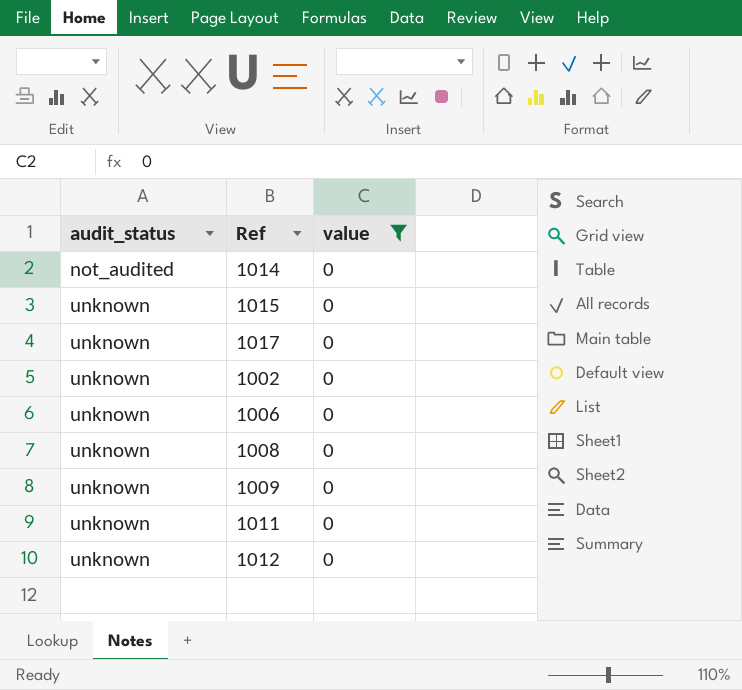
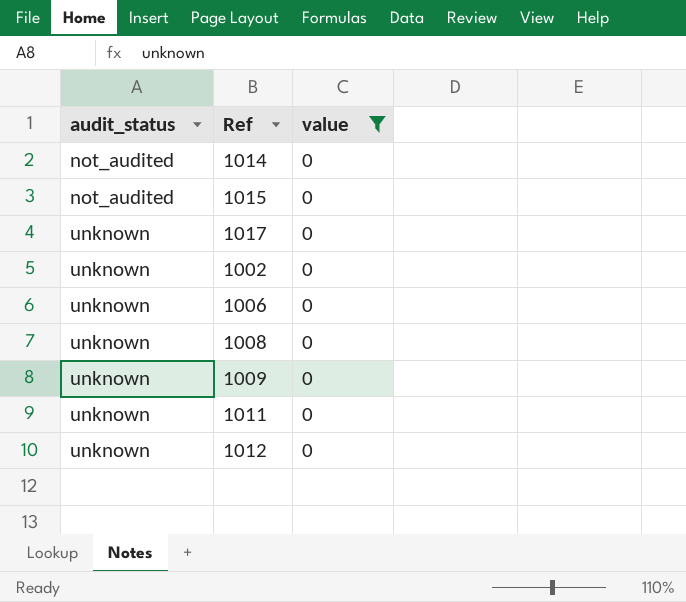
1015 | audit_status: unknown -> not_audited

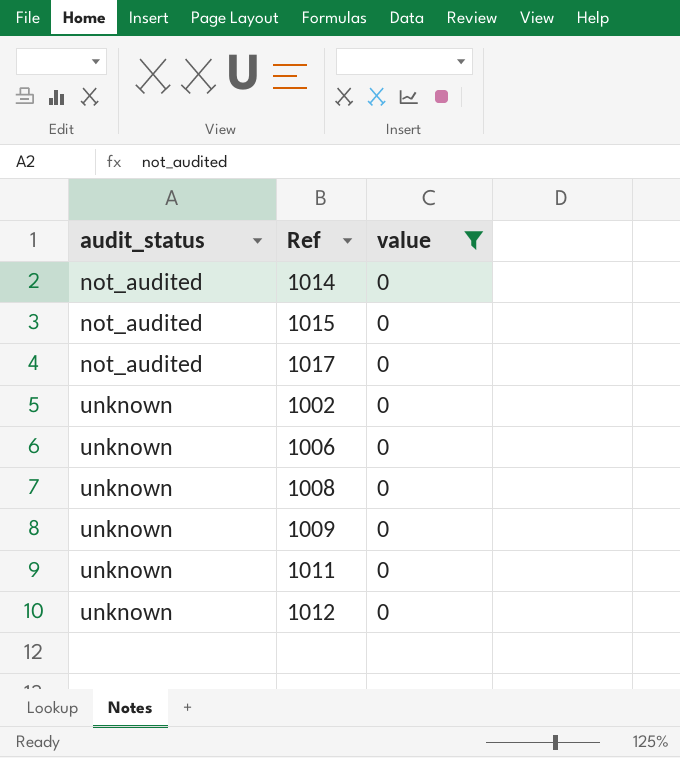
1017 | audit_status: unknown -> not_audited

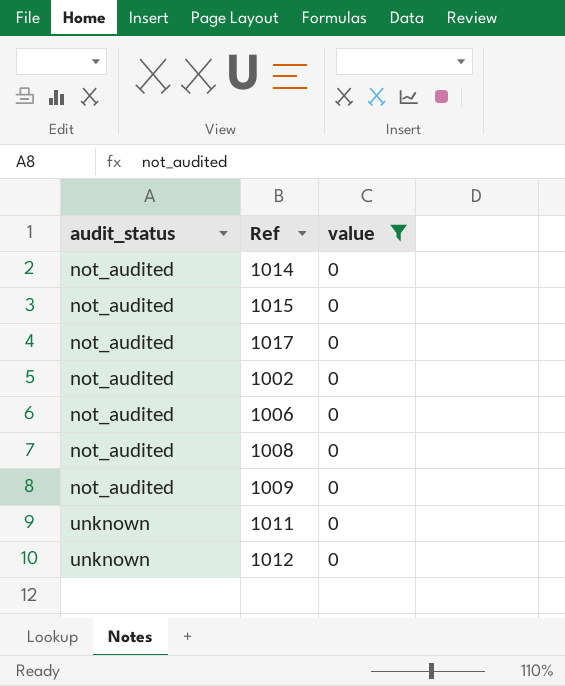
1002 | audit_status: unknown -> not_audited
1006 | audit_status: unknown -> not_audited
1008 | audit_status: unknown -> not_audited
1009 | audit_status: unknown -> not_audited

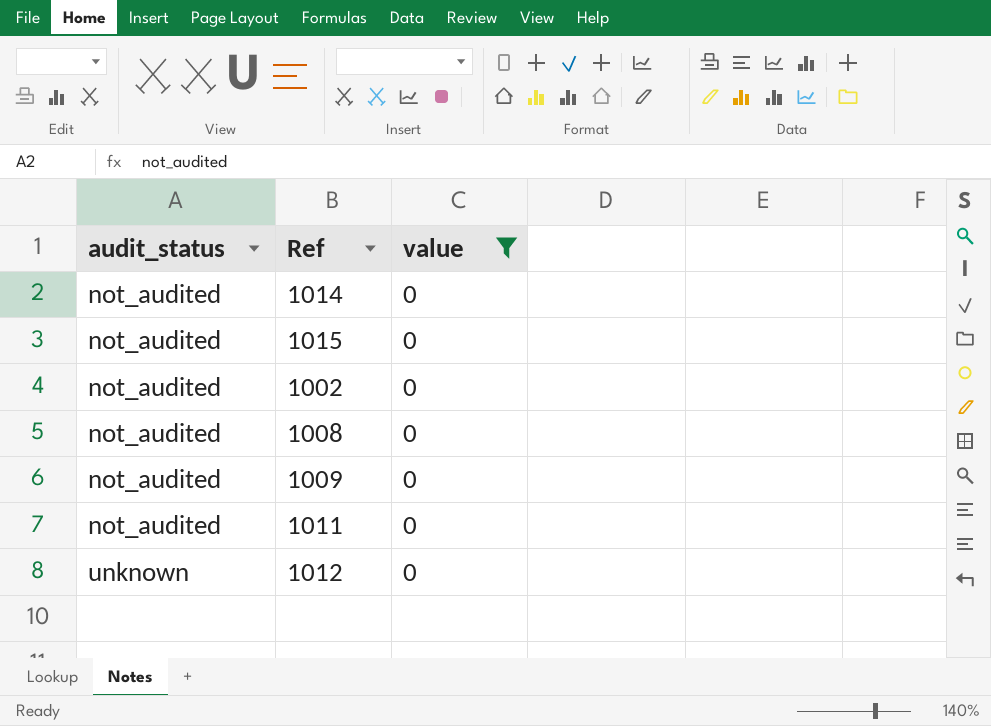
row 1017: not_audited | 0 -> none
row 1006: not_audited | 0 -> none
1011 | audit_status: unknown -> not_audited

